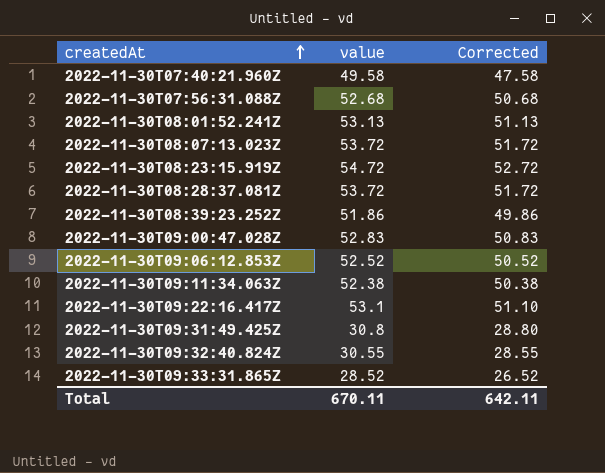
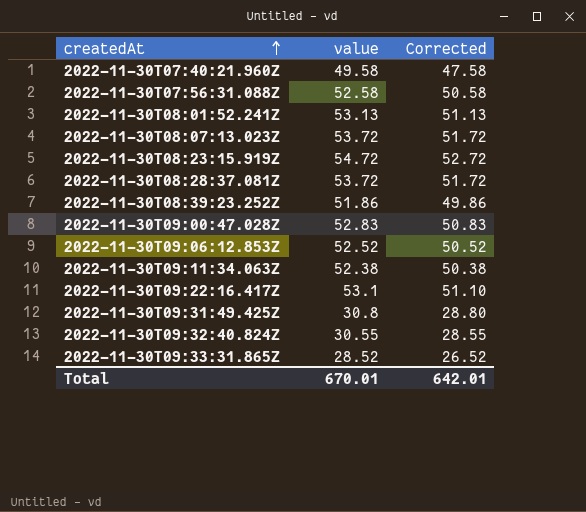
2022-11-30T07:56:31.088Z | value: 52.68 -> 52.58
2022-11-30T07:56:31.088Z | Corrected: 50.68 -> 50.58
Total | value: 670.11 -> 670.01
Total | Corrected: 642.11 -> 642.01

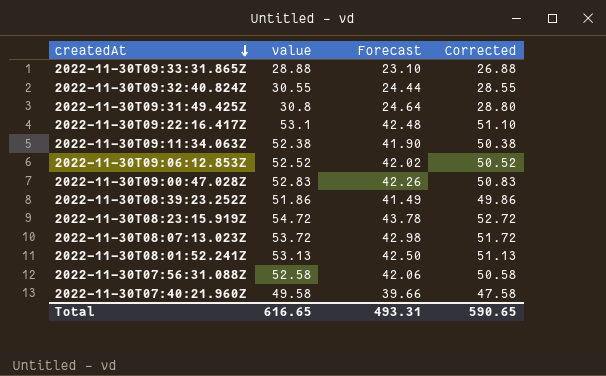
row order: createdAt ascending -> createdAt descending
column Forecast | formula: none -> [value] * 0.8
row 2022-11-30T08:28:37.081Z: 53.72 | 51.72 -> none
2022-11-30T09:33:31.865Z | value: 28.52 -> 28.88
2022-11-30T09:33:31.865Z | Corrected: 26.52 -> 26.88
Total | value: 670.01 -> 616.65
Total | Corrected: 642.01 -> 590.65

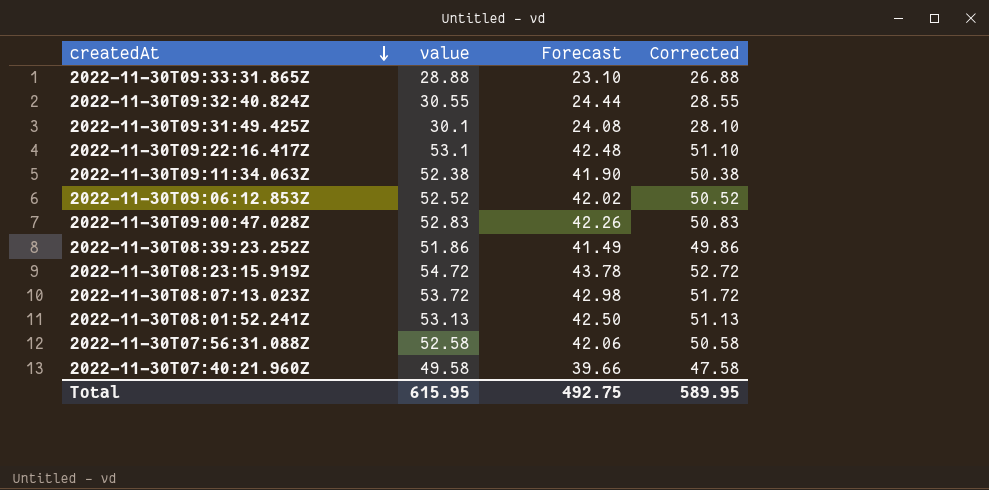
2022-11-30T09:31:49.425Z | value: 30.8 -> 30.1
2022-11-30T09:31:49.425Z | Forecast: 24.64 -> 24.08
2022-11-30T09:31:49.425Z | Corrected: 28.80 -> 28.10
Total | value: 616.65 -> 615.95
Total | Forecast: 493.31 -> 492.75
Total | Corrected: 590.65 -> 589.95

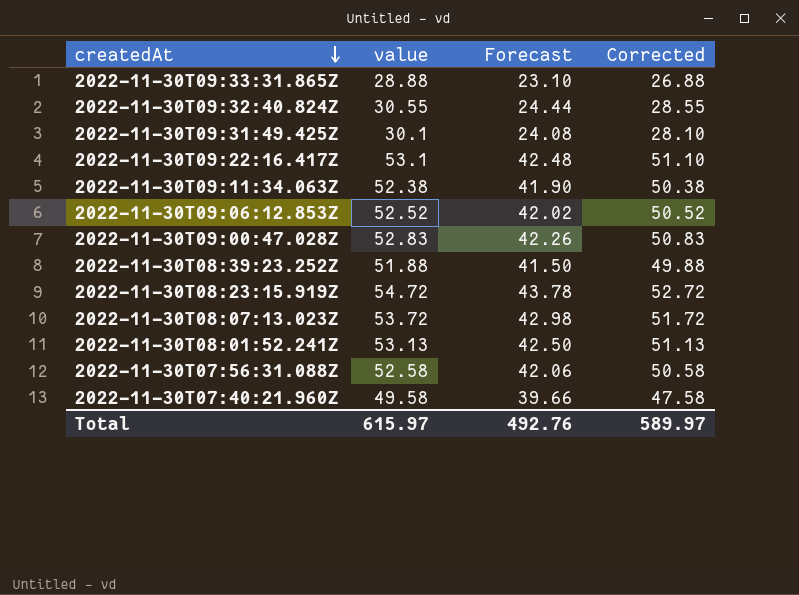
2022-11-30T08:39:23.252Z | value: 51.86 -> 51.88
2022-11-30T08:39:23.252Z | Forecast: 41.49 -> 41.50
2022-11-30T08:39:23.252Z | Corrected: 49.86 -> 49.88
Total | value: 615.95 -> 615.97
Total | Forecast: 492.75 -> 492.76
Total | Corrected: 589.95 -> 589.97

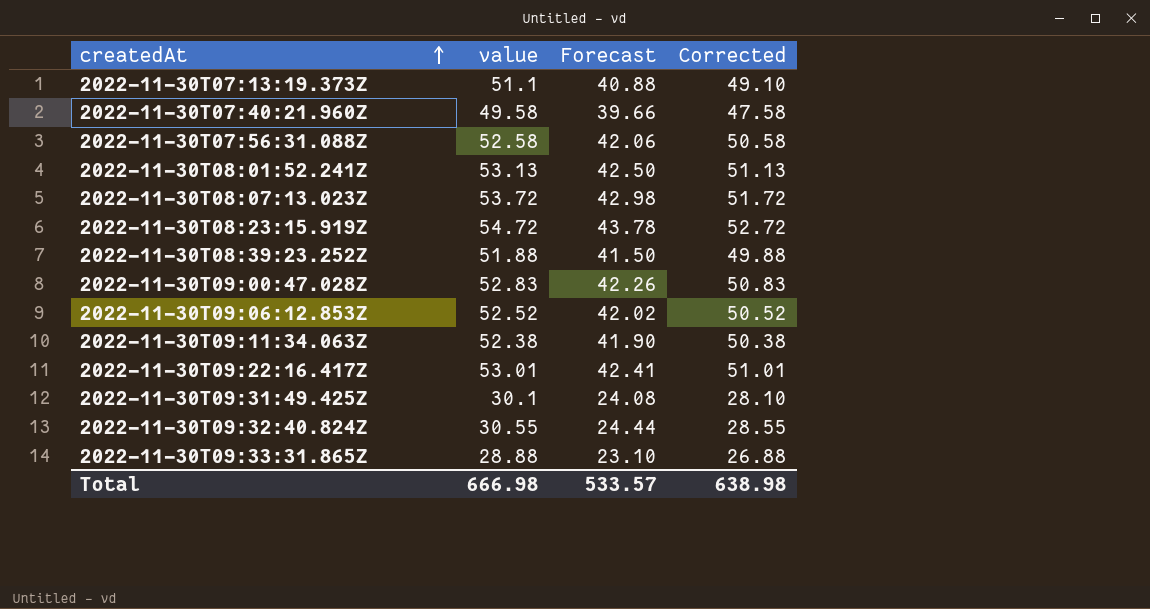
row order: createdAt descending -> createdAt ascending
row 2022-11-30T07:13:19.373Z: none -> 51.1 | 40.88 | 49.10
2022-11-30T09:22:16.417Z | value: 53.1 -> 53.01
2022-11-30T09:22:16.417Z | Forecast: 42.48 -> 42.41
2022-11-30T09:22:16.417Z | Corrected: 51.10 -> 51.01
Total | value: 615.97 -> 666.98
Total | Forecast: 492.76 -> 533.57
Total | Corrected: 589.97 -> 638.98

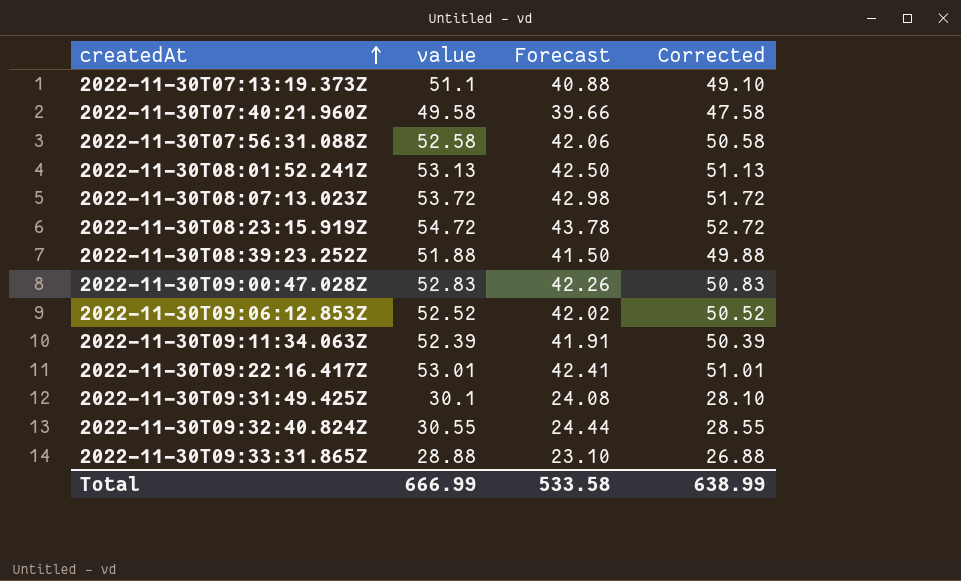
2022-11-30T09:11:34.063Z | value: 52.38 -> 52.39
2022-11-30T09:11:34.063Z | Forecast: 41.90 -> 41.91
2022-11-30T09:11:34.063Z | Corrected: 50.38 -> 50.39
Total | value: 666.98 -> 666.99
Total | Forecast: 533.57 -> 533.58
Total | Corrected: 638.98 -> 638.99

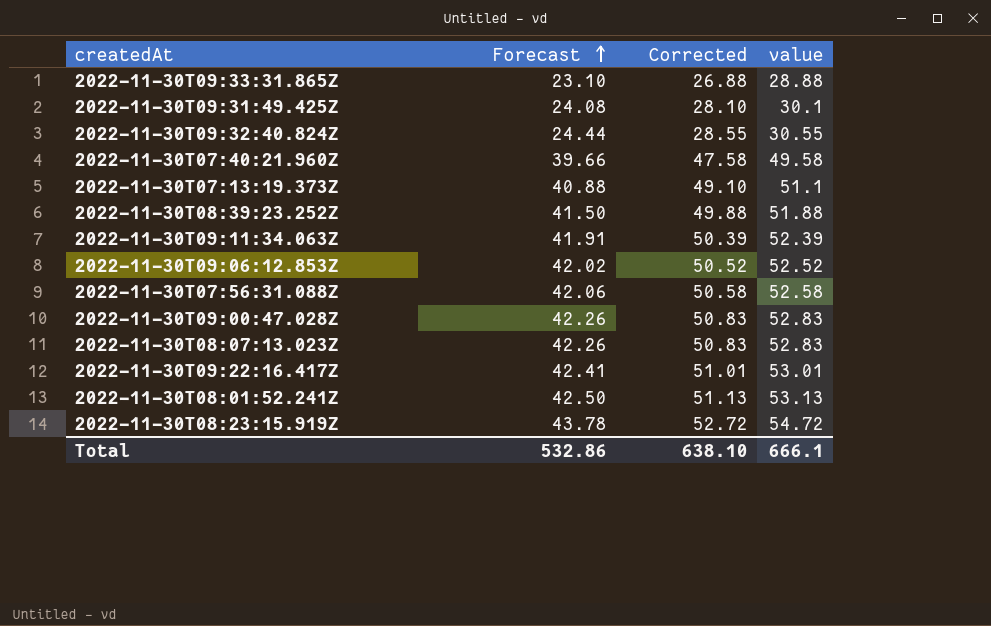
row order: createdAt ascending -> Forecast ascending
column value | position: 2 -> 4
2022-11-30T08:07:13.023Z | Forecast: 42.98 -> 42.26
2022-11-30T08:07:13.023Z | Corrected: 51.72 -> 50.83
2022-11-30T08:07:13.023Z | value: 53.72 -> 52.83
Total | Forecast: 533.58 -> 532.86
Total | Corrected: 638.99 -> 638.10
Total | value: 666.99 -> 666.1

